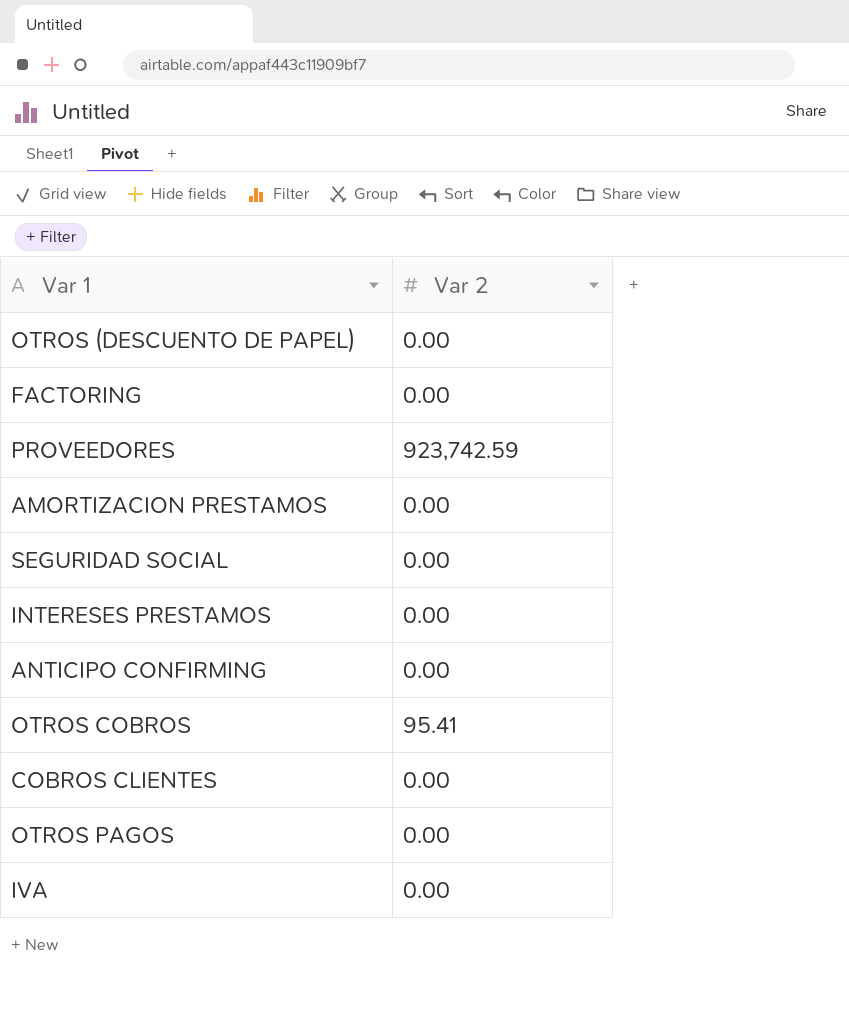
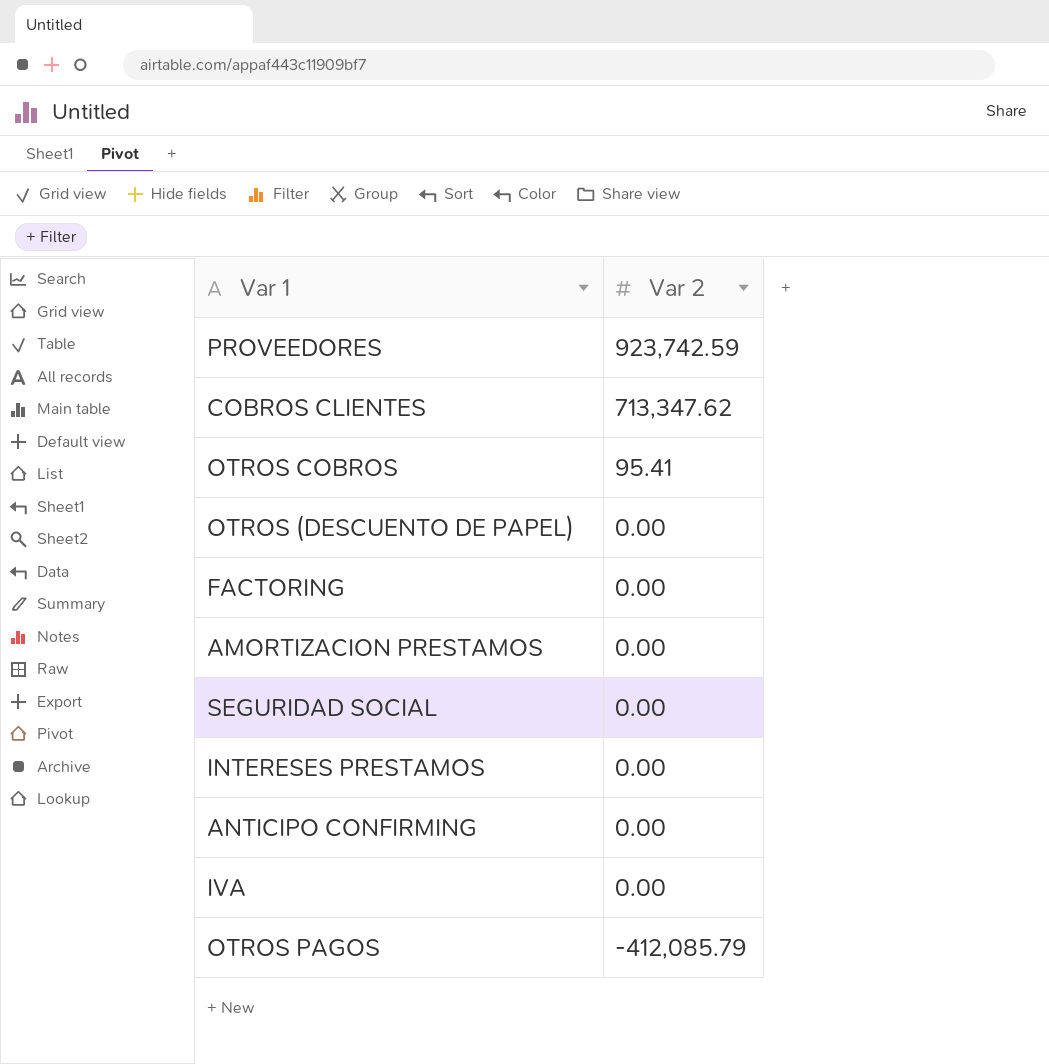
row order: none -> Var 2 descending
COBROS CLIENTES | Var 2: 0.00 -> 713,347.62
OTROS PAGOS | Var 2: 0.00 -> -412,085.79

